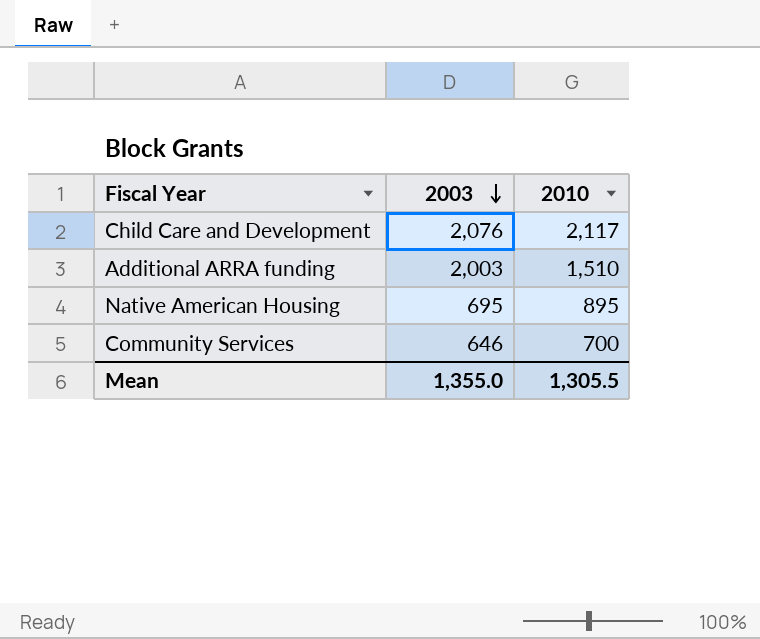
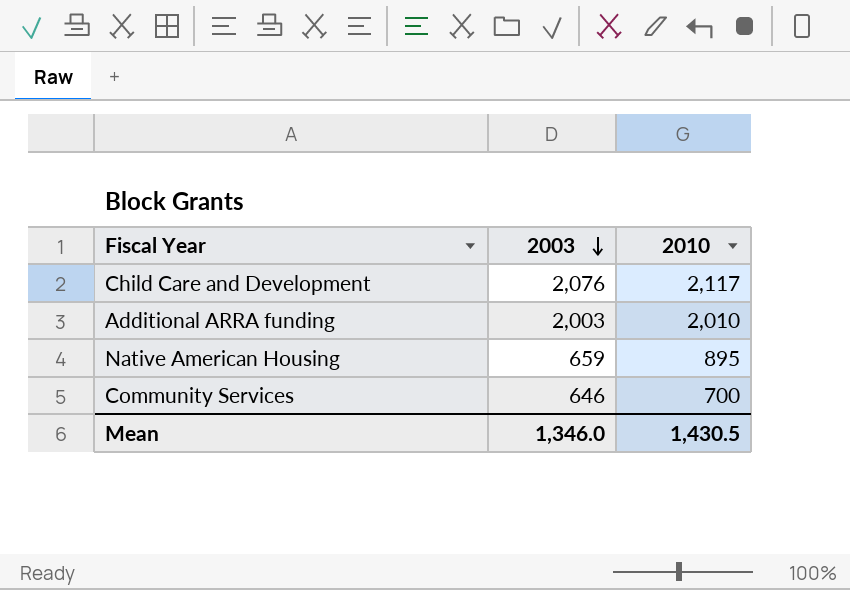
Additional ARRA funding | 2010: 1,510 -> 2,010
Native American Housing | 2003: 695 -> 659
Mean | 2003: 1,355.0 -> 1,346.0
Mean | 2010: 1,305.5 -> 1,430.5

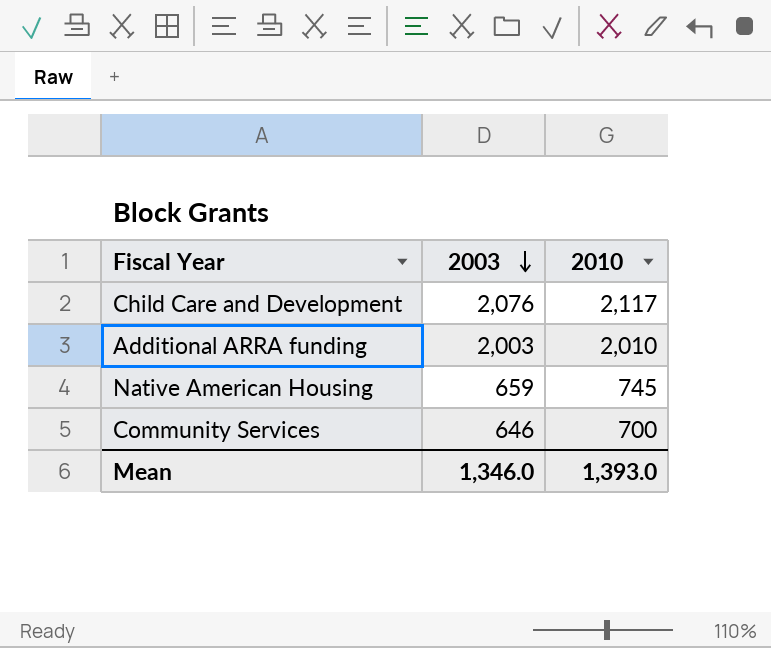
Native American Housing | 2010: 895 -> 745
Mean | 2010: 1,430.5 -> 1,393.0

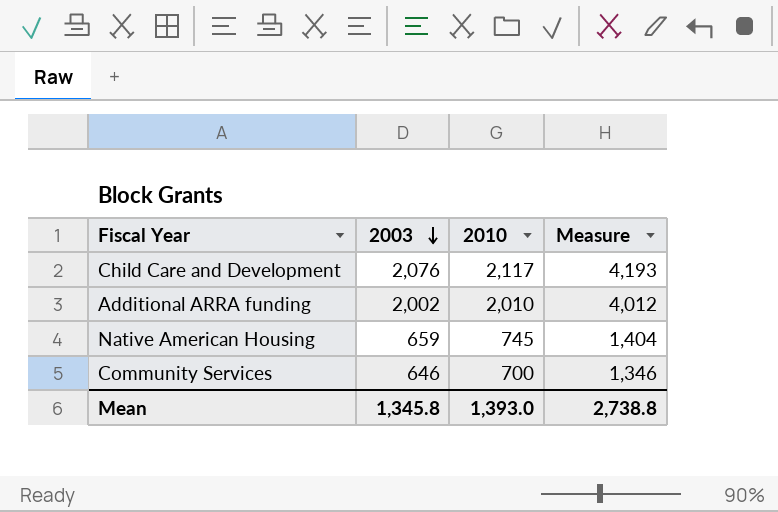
column Measure | formula: none -> [2003] + [2010]
Additional ARRA funding | 2003: 2,003 -> 2,002
Mean | 2003: 1,346.0 -> 1,345.8

